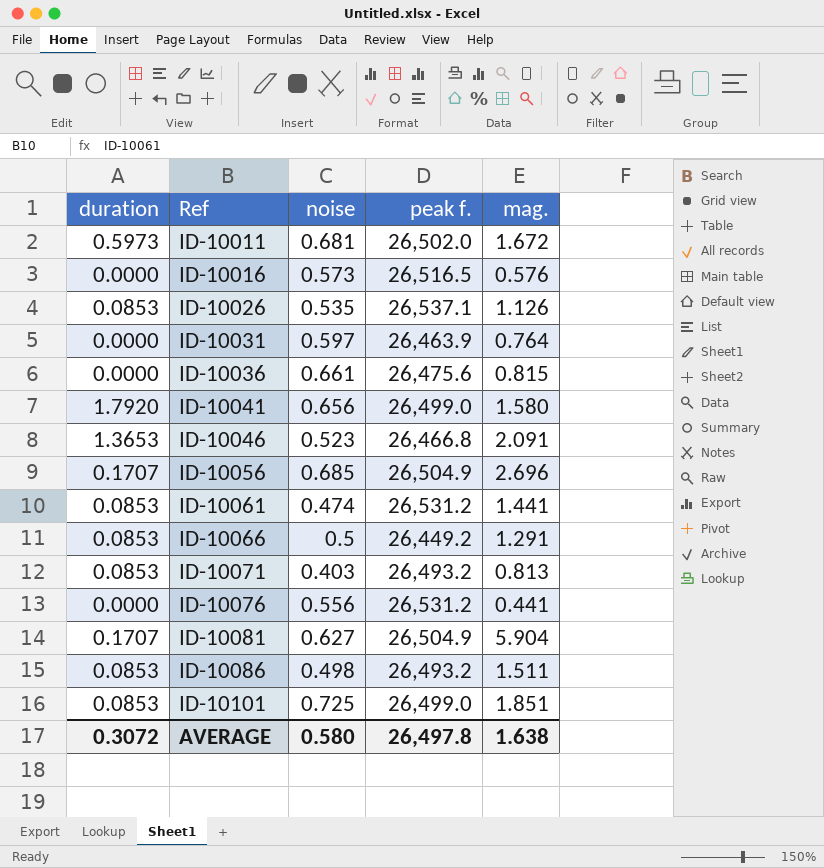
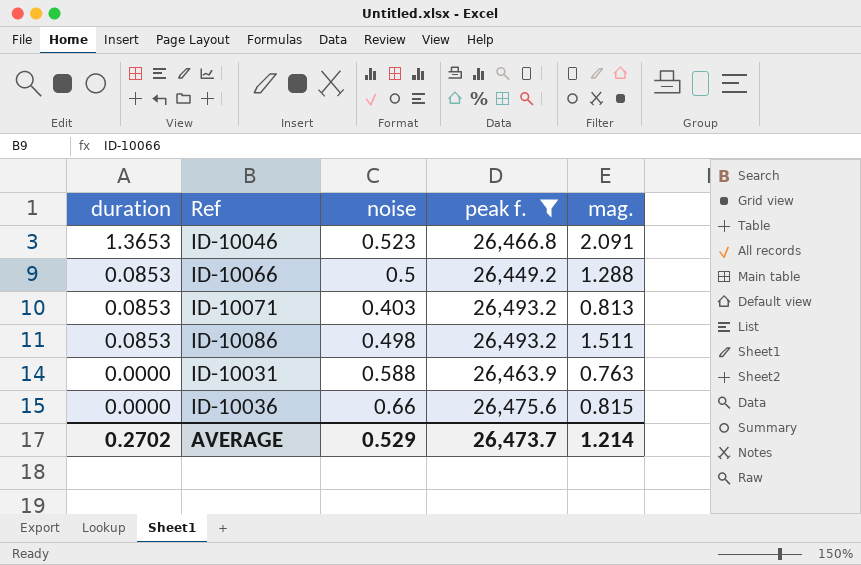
filter: none -> peak f. <= 26,493.2
row order: Ref ascending -> duration descending
ID-10066 | mag.: 1.291 -> 1.288
ID-10031 | noise: 0.597 -> 0.588
ID-10031 | mag.: 0.764 -> 0.763
ID-10036 | noise: 0.661 -> 0.66
AVERAGE | duration: 0.3072 -> 0.2702
AVERAGE | noise: 0.580 -> 0.529
AVERAGE | peak f.: 26,497.8 -> 26,473.7
AVERAGE | mag.: 1.638 -> 1.214

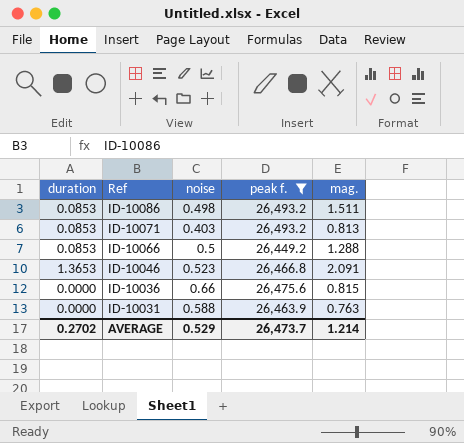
row order: duration descending -> Ref descending

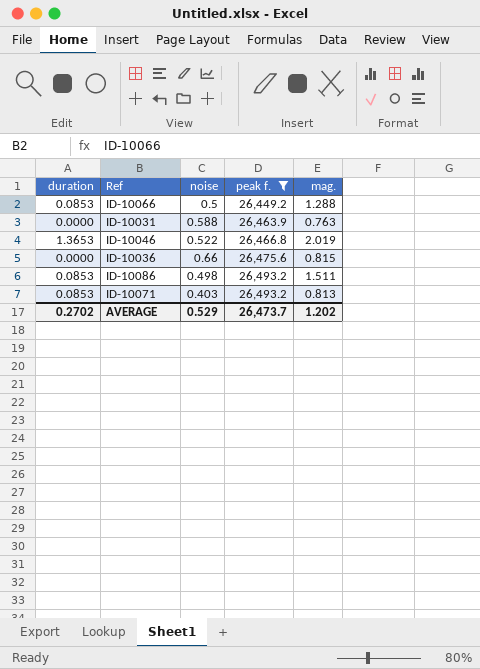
row order: Ref descending -> peak f. ascending
ID-10046 | noise: 0.523 -> 0.522
ID-10046 | mag.: 2.091 -> 2.019
AVERAGE | mag.: 1.214 -> 1.202

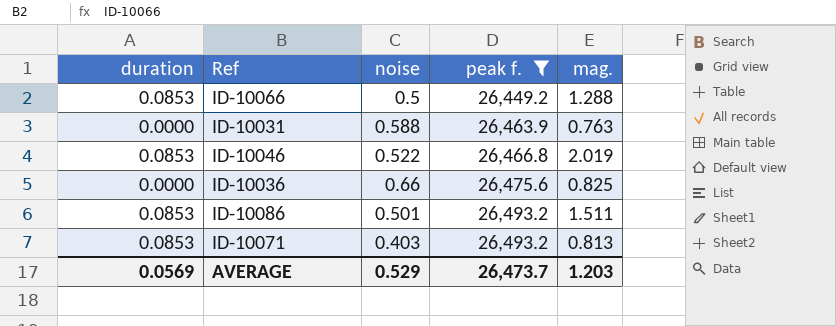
ID-10046 | duration: 1.3653 -> 0.0853
ID-10036 | mag.: 0.815 -> 0.825
ID-10086 | noise: 0.498 -> 0.501
AVERAGE | duration: 0.2702 -> 0.0569
AVERAGE | mag.: 1.202 -> 1.203

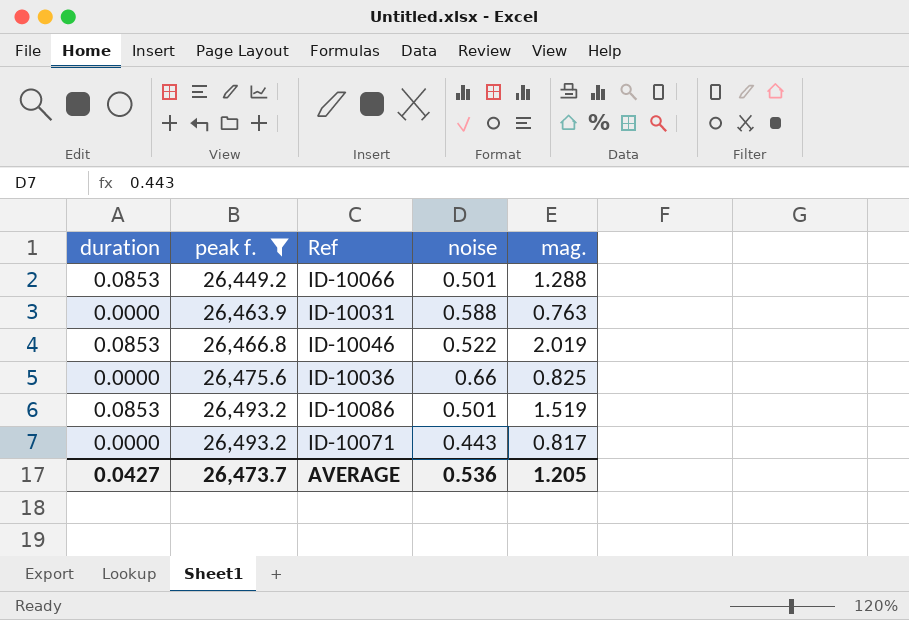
column peak f. | position: 4 -> 2
ID-10066 | noise: 0.5 -> 0.501
ID-10086 | mag.: 1.511 -> 1.519
ID-10071 | duration: 0.0853 -> 0.0000
ID-10071 | noise: 0.403 -> 0.443
ID-10071 | mag.: 0.813 -> 0.817
AVERAGE | duration: 0.0569 -> 0.0427
AVERAGE | noise: 0.529 -> 0.536
AVERAGE | mag.: 1.203 -> 1.205

